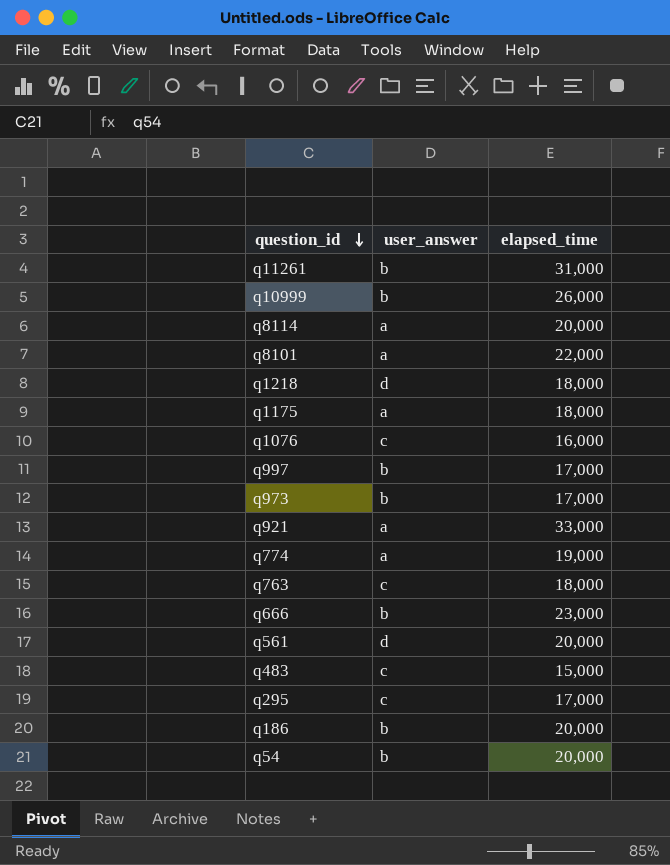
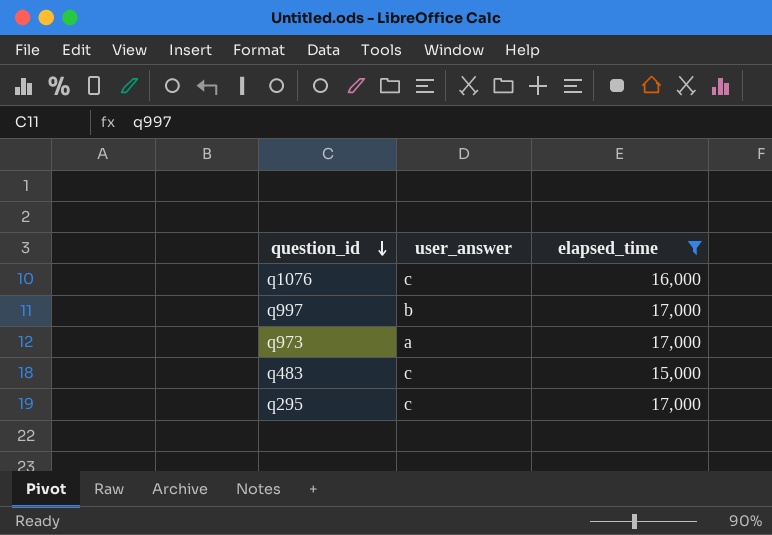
filter: none -> elapsed_time <= 17,000
q973 | user_answer: b -> a

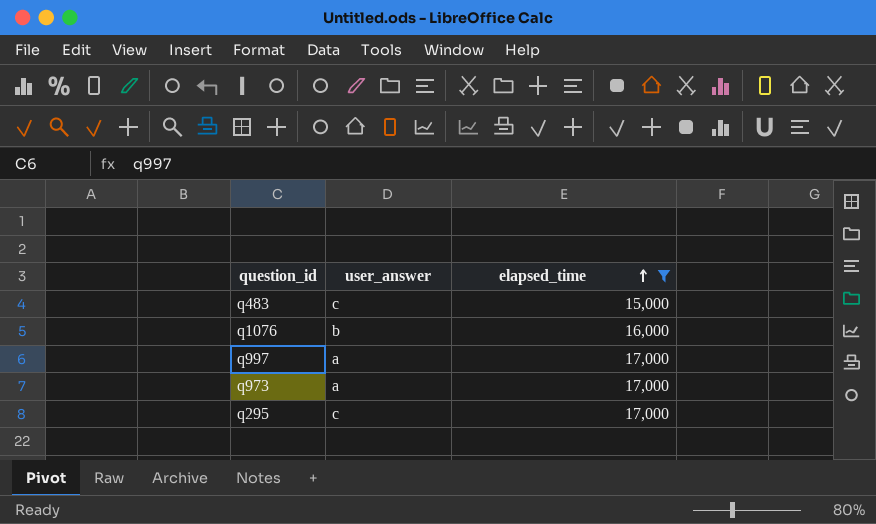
row order: question_id descending -> elapsed_time ascending
q1076 | user_answer: c -> b
q997 | user_answer: b -> a

